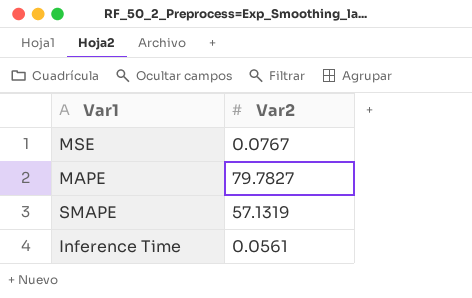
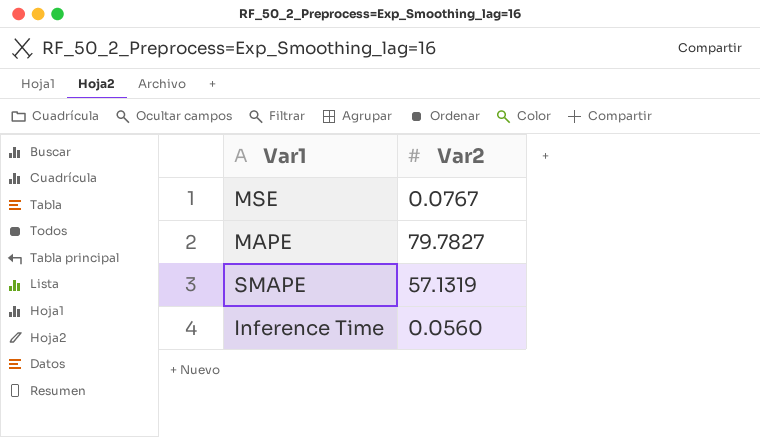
Inference Time | Var2: 0.0561 -> 0.0560

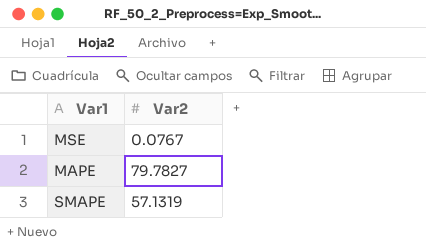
row Inference Time: 0.0560 -> none

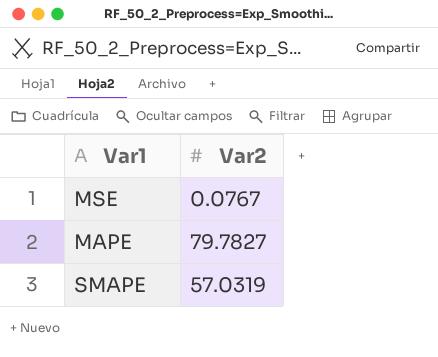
SMAPE | Var2: 57.1319 -> 57.0319

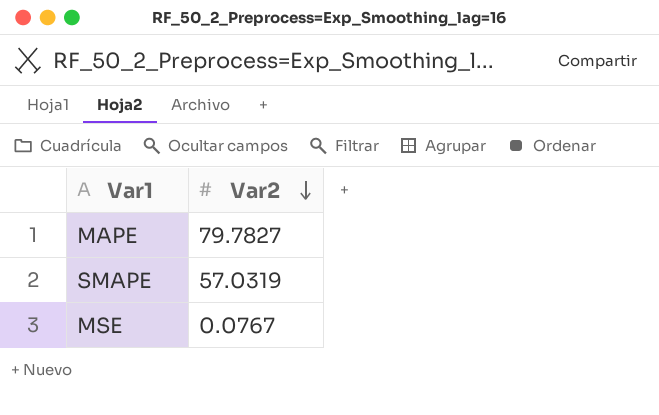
row order: none -> Var2 descending

